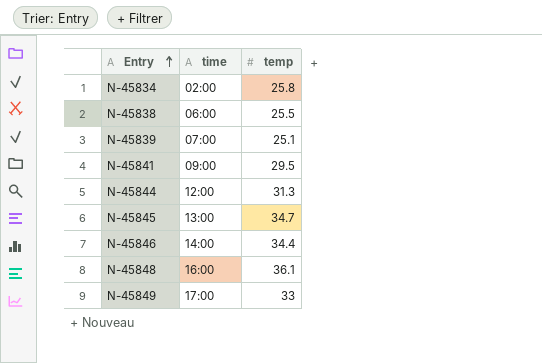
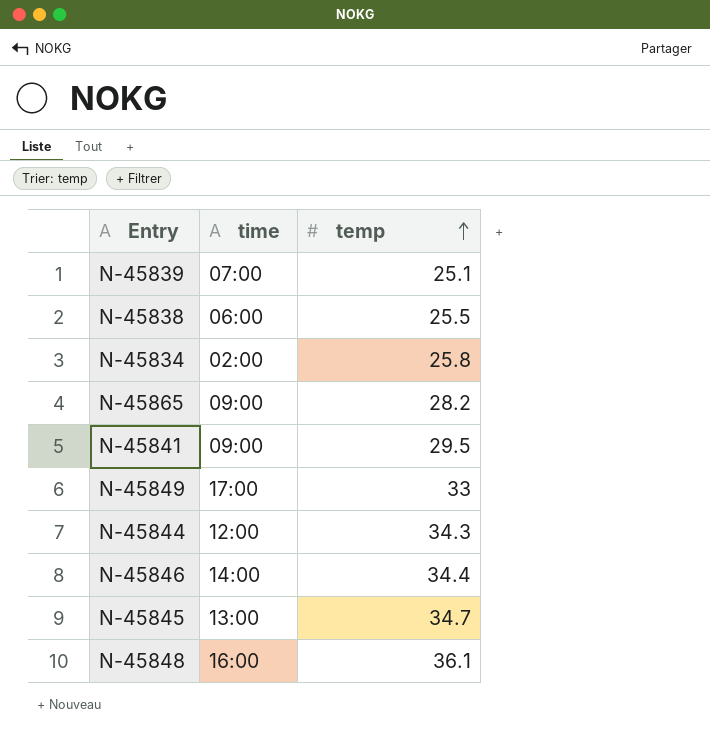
row order: Entry ascending -> temp ascending
row N-45865: none -> 09:00 | 28.2
N-45844 | temp: 31.3 -> 34.3

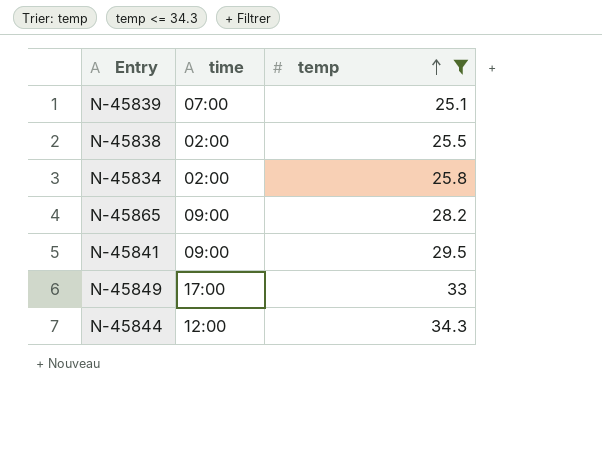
filter: none -> temp <= 34.3
N-45838 | time: 06:00 -> 02:00

